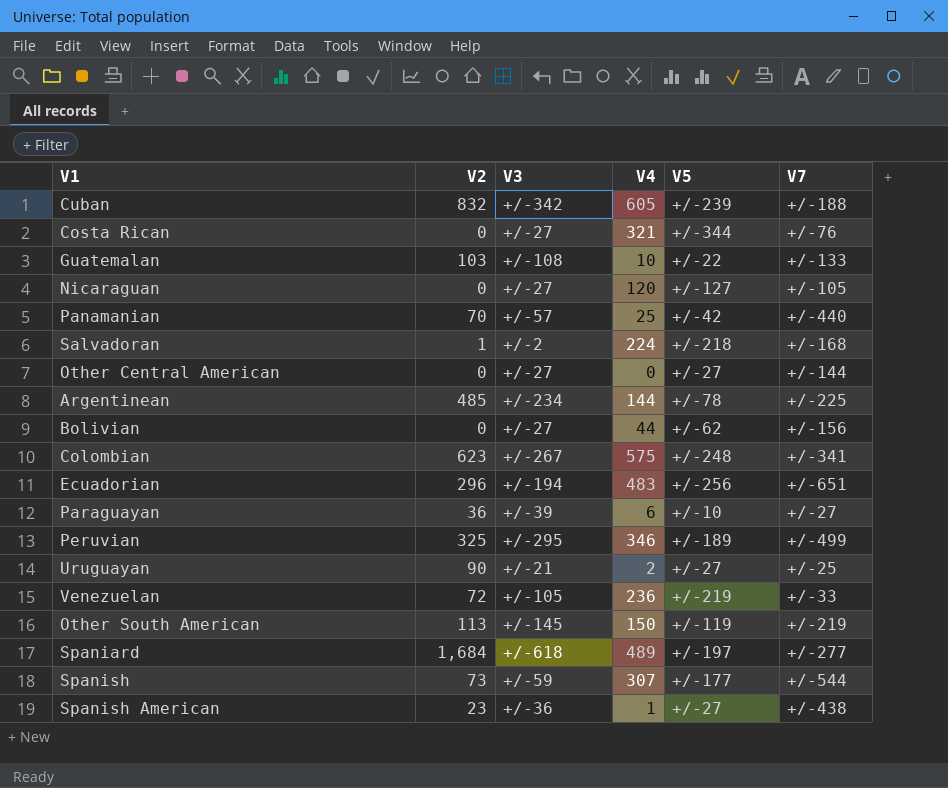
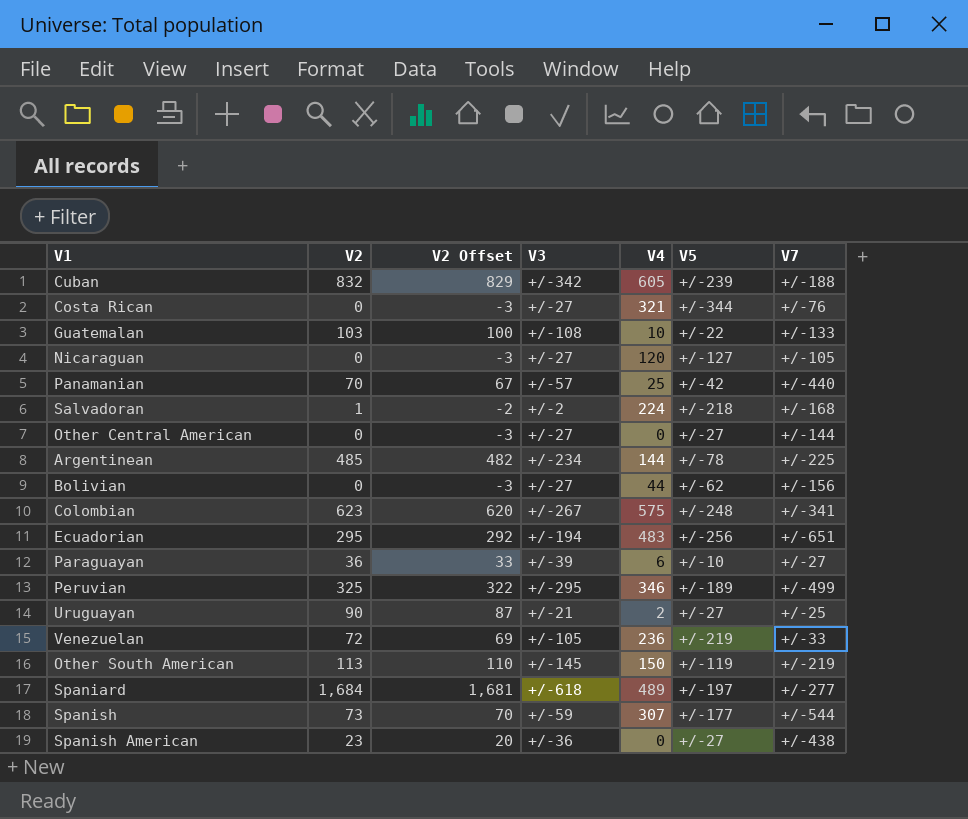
column V2 Offset | formula: none -> [V2] - 3
Ecuadorian | V2: 296 -> 295
Spanish American | V4: 1 -> 0

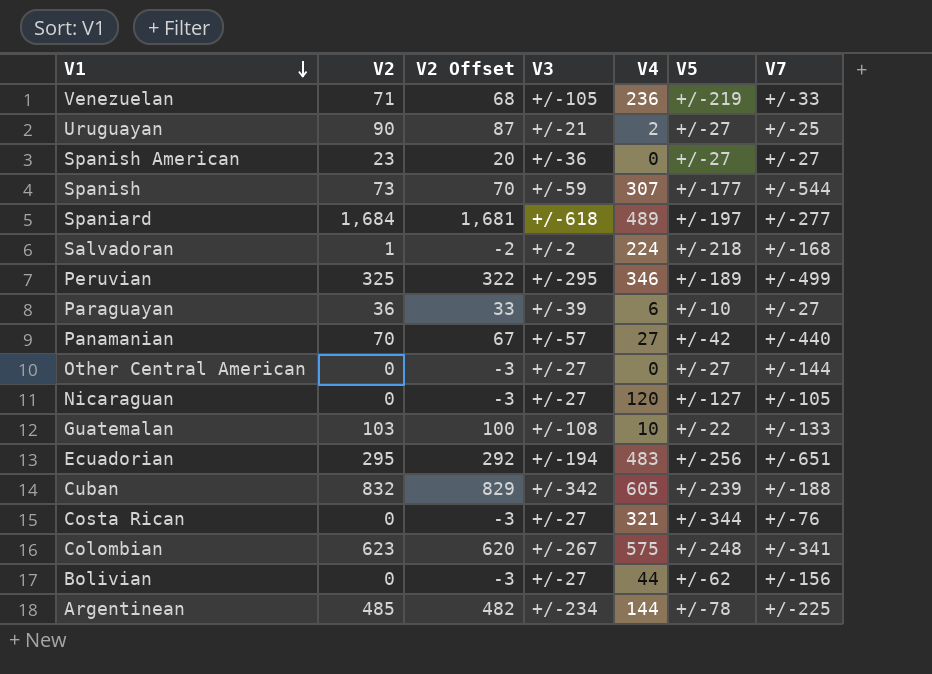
row order: none -> V1 descending
row Other South American: 113 | 110 | +/-145 | 150 | +/-119 | +/-219 -> none
Venezuelan | V2: 72 -> 71
Venezuelan | V2 Offset: 69 -> 68
Spanish American | V7: +/-438 -> +/-27
Panamanian | V4: 25 -> 27

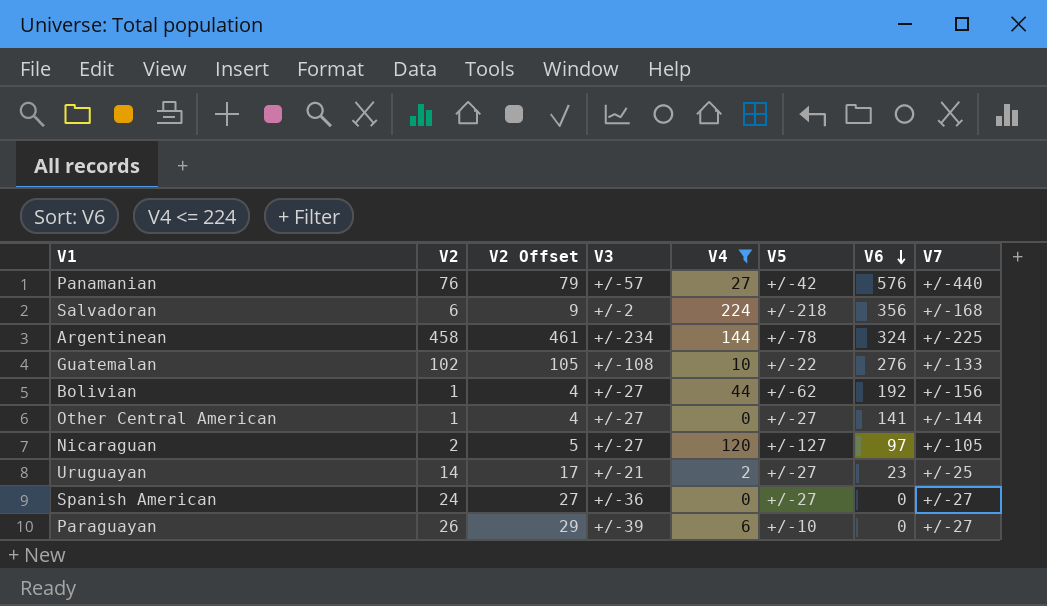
filter: none -> V4 <= 224
row order: V1 descending -> V6 descending
column V2 Offset | formula: [V2] - 3 -> [V2] + 3
column V6 | position: none -> 7
Panamanian | V2: 70 -> 76
Salvadoran | V2: 1 -> 6
Argentinean | V2: 485 -> 458
Guatemalan | V2: 103 -> 102
Bolivian | V2: 0 -> 1
Other Central American | V2: 0 -> 1
Nicaraguan | V2: 0 -> 2
Uruguayan | V2: 90 -> 14
Spanish American | V2: 23 -> 24
Paraguayan | V2: 36 -> 26

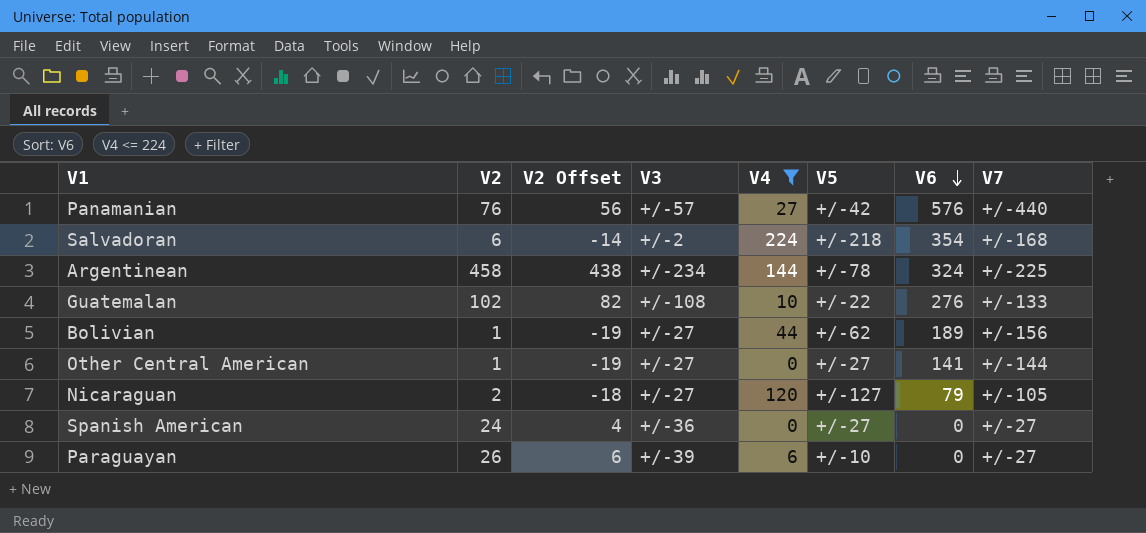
column V2 Offset | formula: [V2] + 3 -> [V2] - 20
row Uruguayan: 14 | 17 | +/-21 | 2 | +/-27 | 23 | +/-25 -> none
Salvadoran | V6: 356 -> 354
Bolivian | V6: 192 -> 189
Nicaraguan | V6: 97 -> 79

